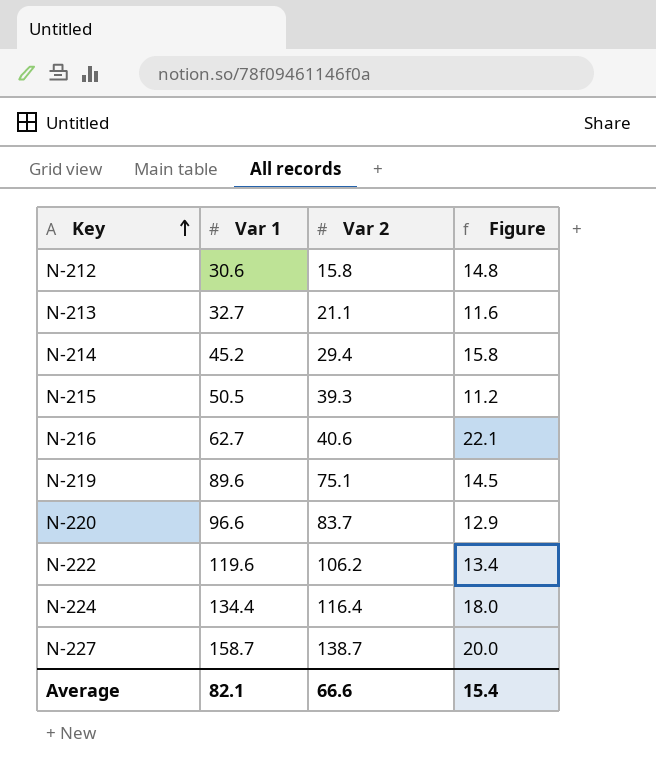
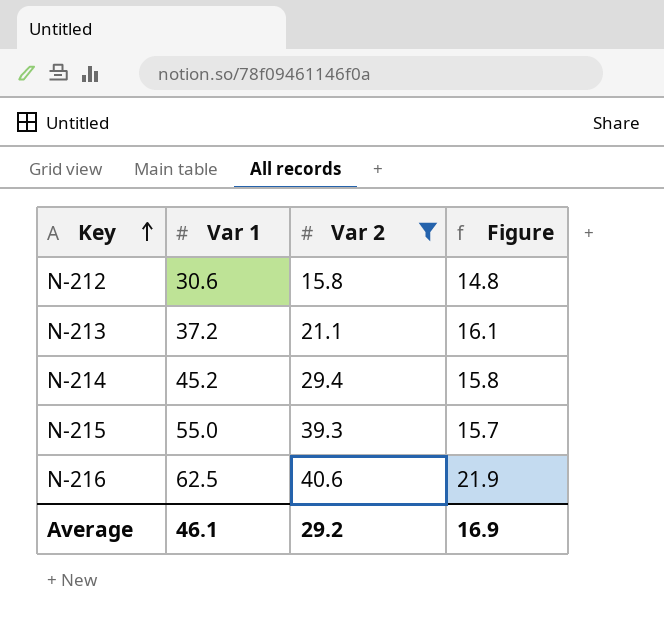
filter: none -> Var 2 <= 40.6
N-213 | Var 1: 32.7 -> 37.2
N-213 | Figure: 11.6 -> 16.1
N-215 | Var 1: 50.5 -> 55.0
N-215 | Figure: 11.2 -> 15.7
N-216 | Var 1: 62.7 -> 62.5
N-216 | Figure: 22.1 -> 21.9
Average | Var 1: 82.1 -> 46.1
Average | Var 2: 66.6 -> 29.2
Average | Figure: 15.4 -> 16.9

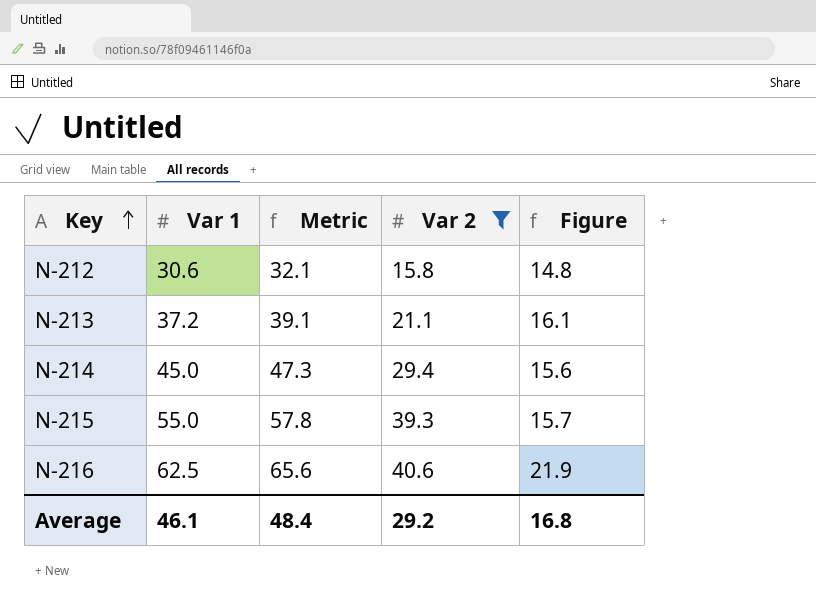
column Metric | formula: none -> [Var 1] * 1.05
N-214 | Var 1: 45.2 -> 45.0
N-214 | Figure: 15.8 -> 15.6
Average | Figure: 16.9 -> 16.8

